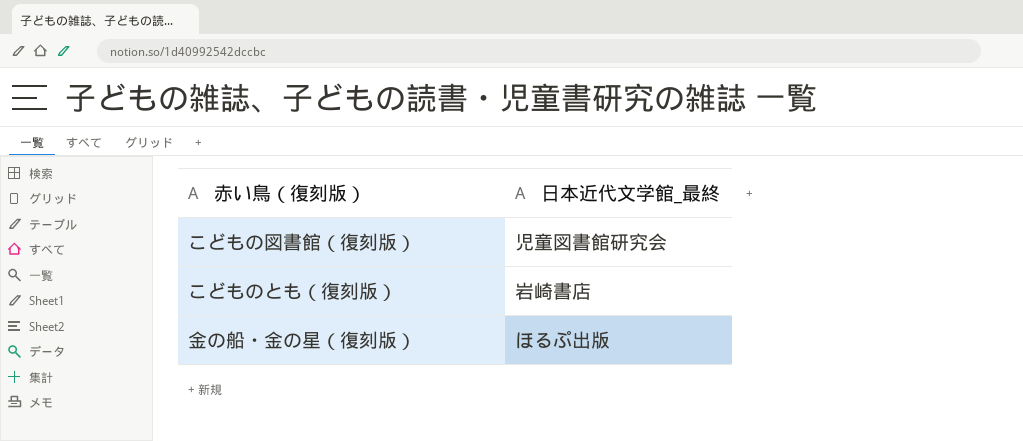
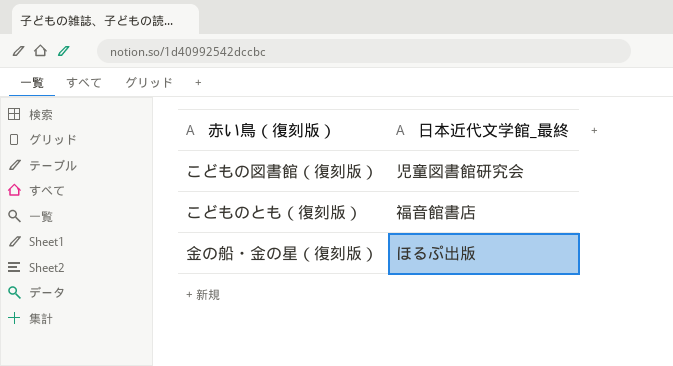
こどものとも（復刻版） | 日本近代文学館_最終: 岩崎書店 -> 福音館書店

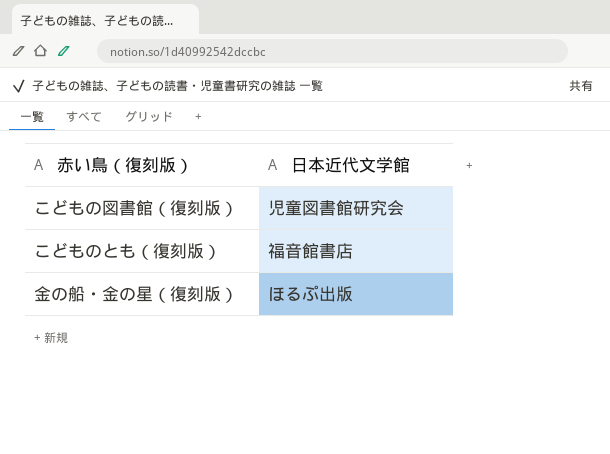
column name: 日本近代文学館_最終 -> 日本近代文学館

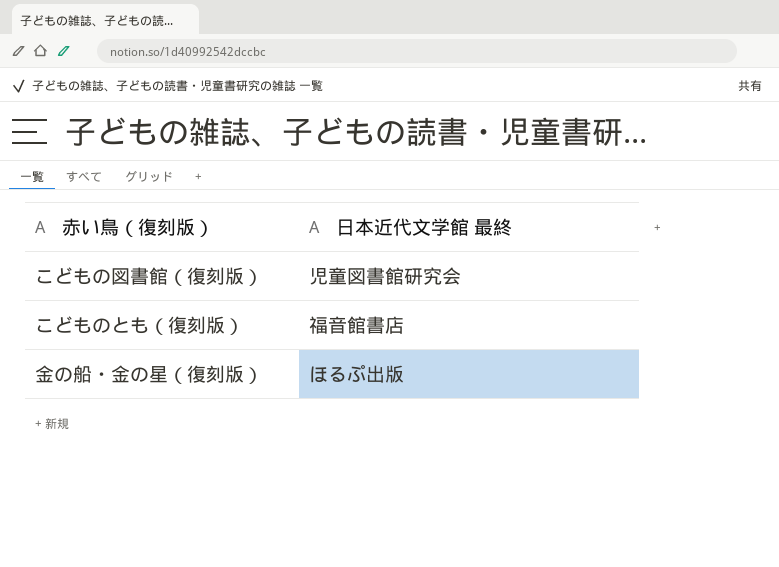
column name: 日本近代文学館 -> 日本近代文学館 最終

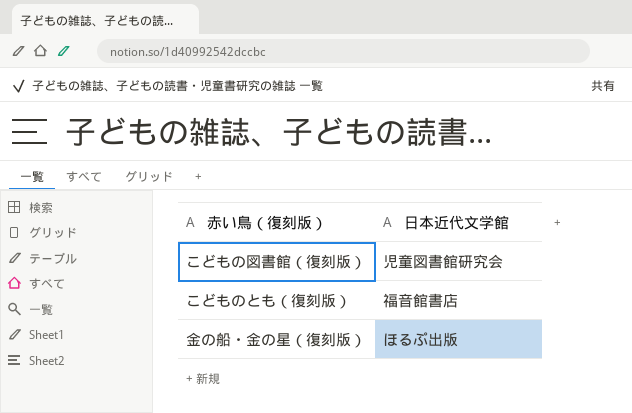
column name: 日本近代文学館 最終 -> 日本近代文学館

